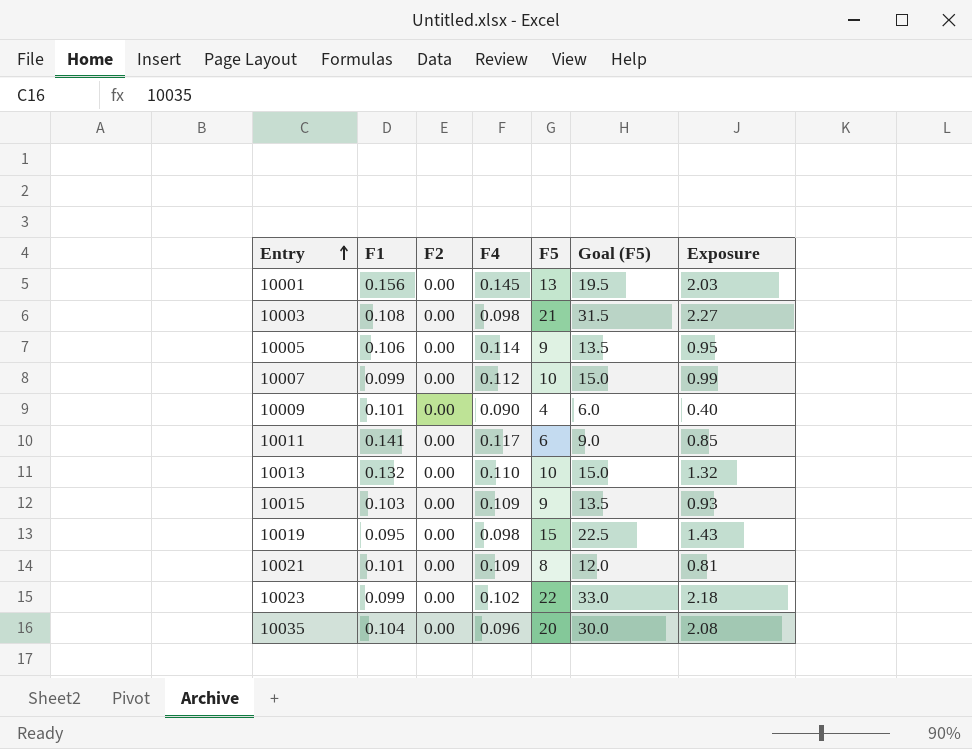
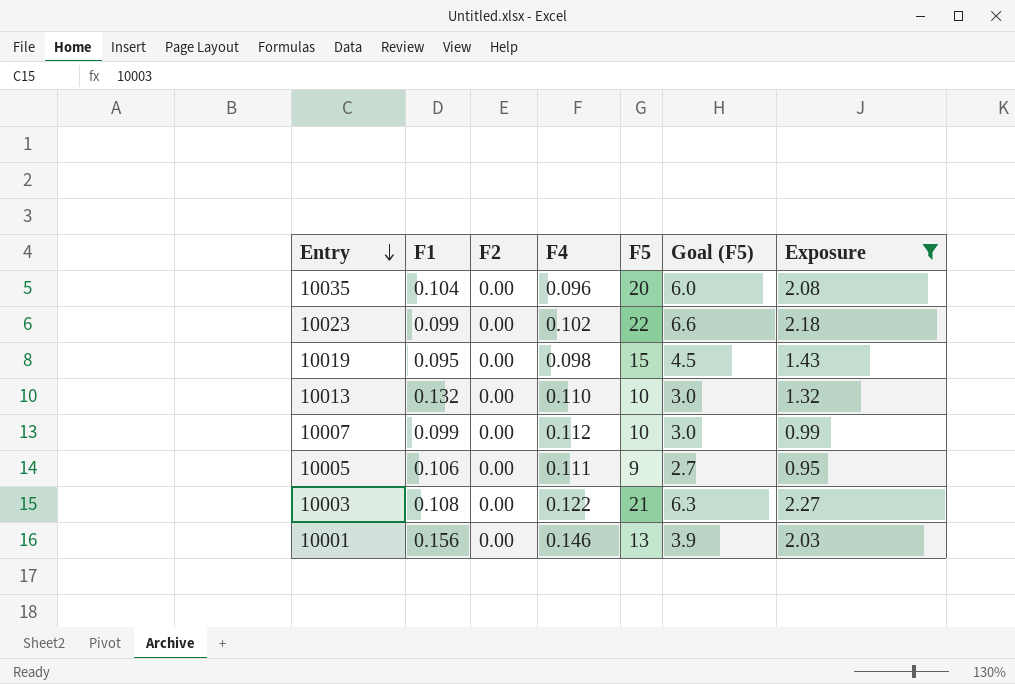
filter: none -> Exposure >= 0.95
row order: Entry ascending -> Entry descending
column Goal (F5) | formula: [F5] * 1.5 -> [F5] * 0.3
10005 | F4: 0.114 -> 0.111
10003 | F4: 0.098 -> 0.122
10001 | F4: 0.145 -> 0.146

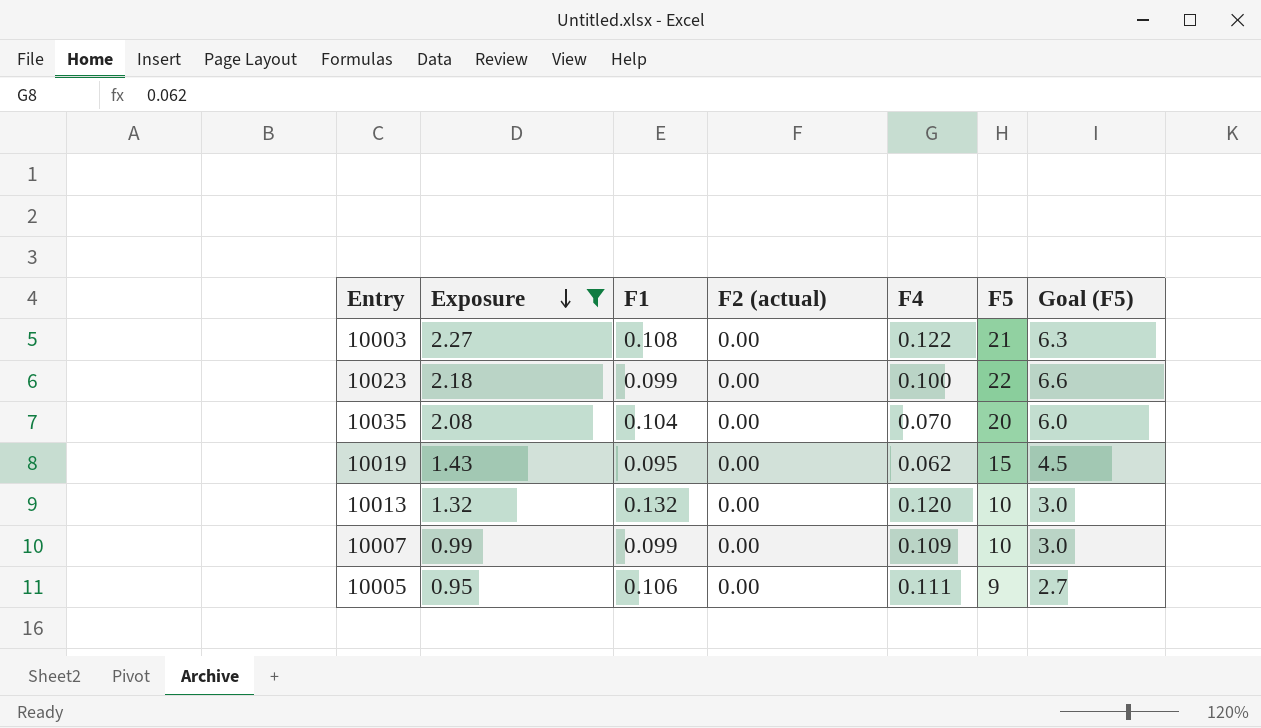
row order: Entry descending -> Exposure descending
column Exposure | position: 7 -> 2
column name: F2 -> F2 (actual)
row 10001: 0.156 | 0.00 | 0.146 | 13 | 3.9 | 2.03 -> none
10023 | F4: 0.102 -> 0.100
10035 | F4: 0.096 -> 0.070
10019 | F4: 0.098 -> 0.062
10013 | F4: 0.110 -> 0.120
10007 | F4: 0.112 -> 0.109

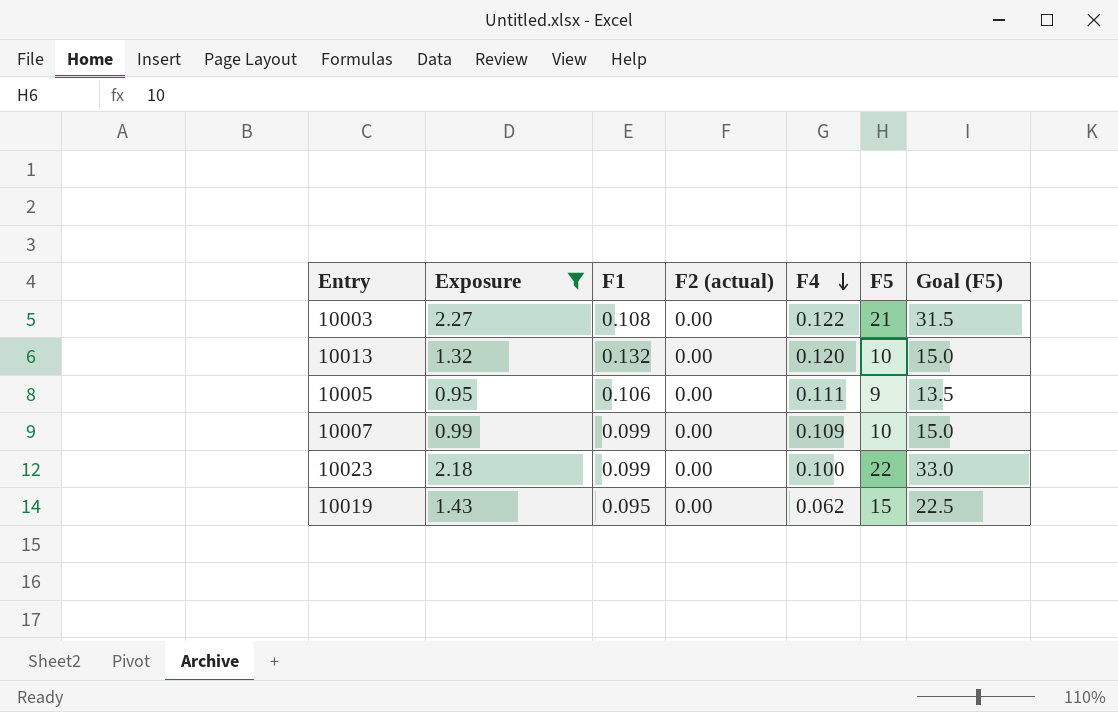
row order: Exposure descending -> F4 descending
column Goal (F5) | formula: [F5] * 0.3 -> [F5] * 1.5
row 10035: 2.08 | 0.104 | 0.00 | 0.070 | 20 | 6.0 -> none

